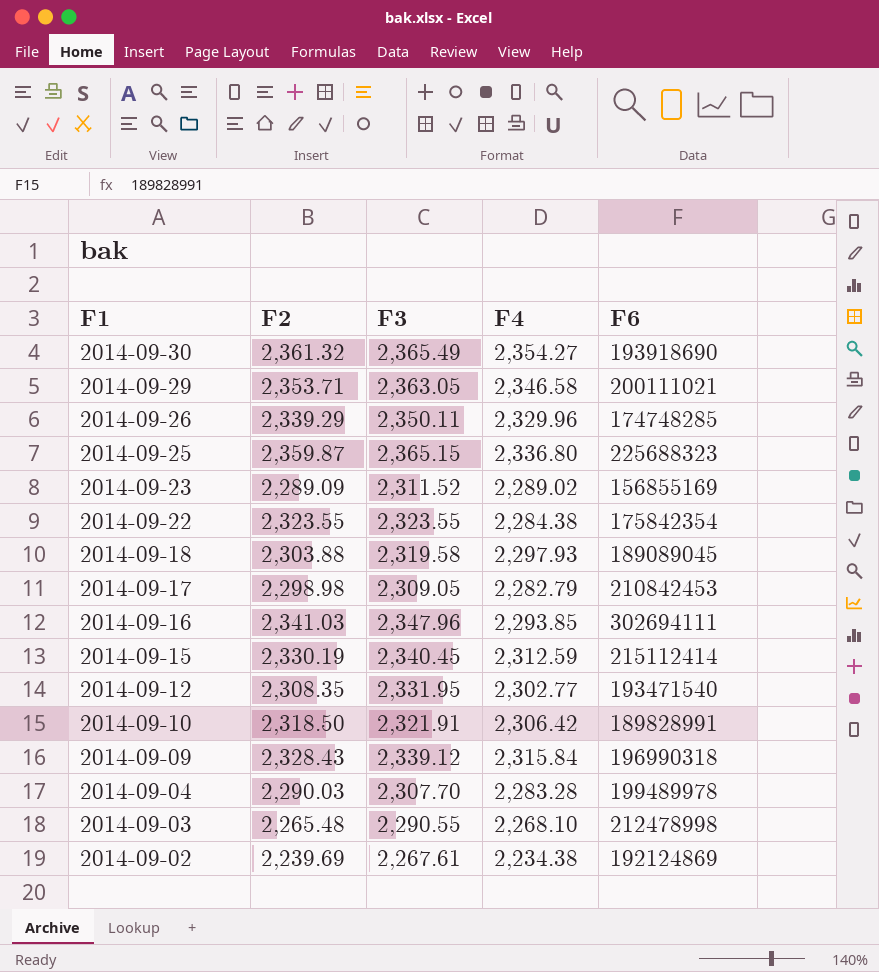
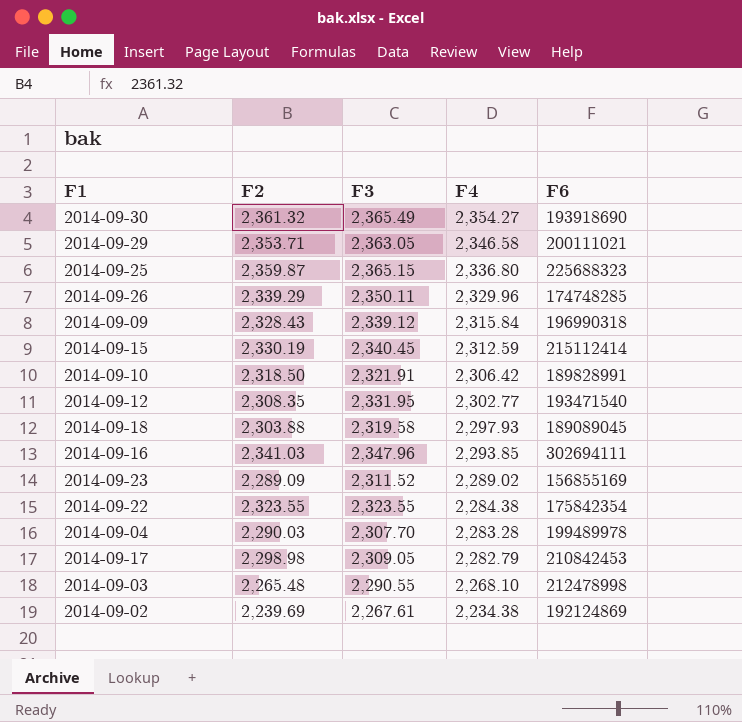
row order: F1 descending -> F4 descending

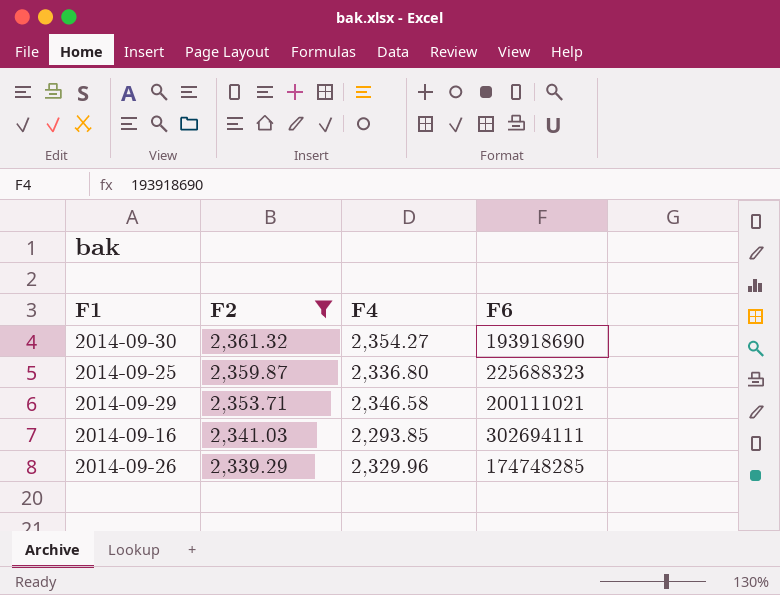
filter: none -> F2 >= 2,339.29
row order: F4 descending -> F2 descending
column F3 | position: 3 -> none

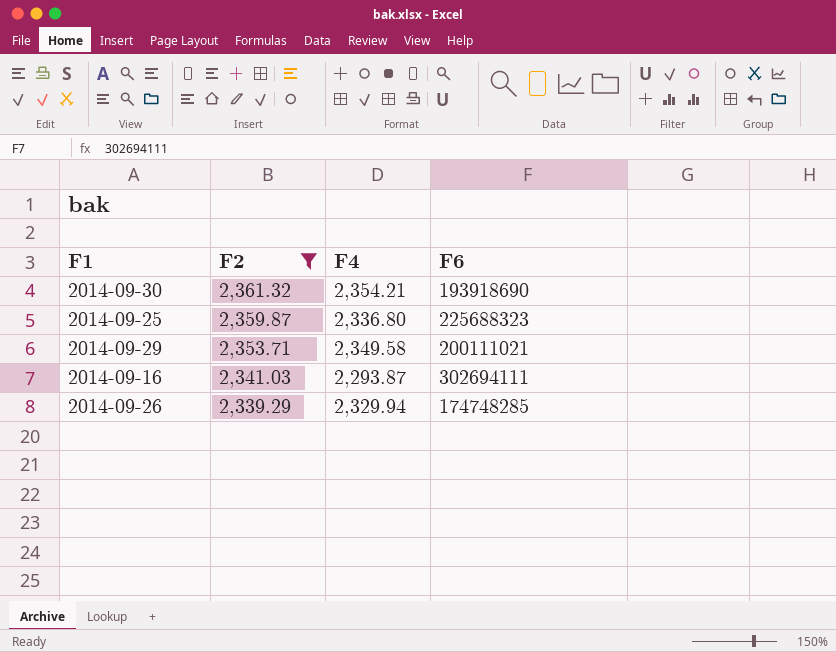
2014-09-30 | F4: 2,354.27 -> 2,354.21
2014-09-29 | F4: 2,346.58 -> 2,349.58
2014-09-16 | F4: 2,293.85 -> 2,293.87
2014-09-26 | F4: 2,329.96 -> 2,329.94

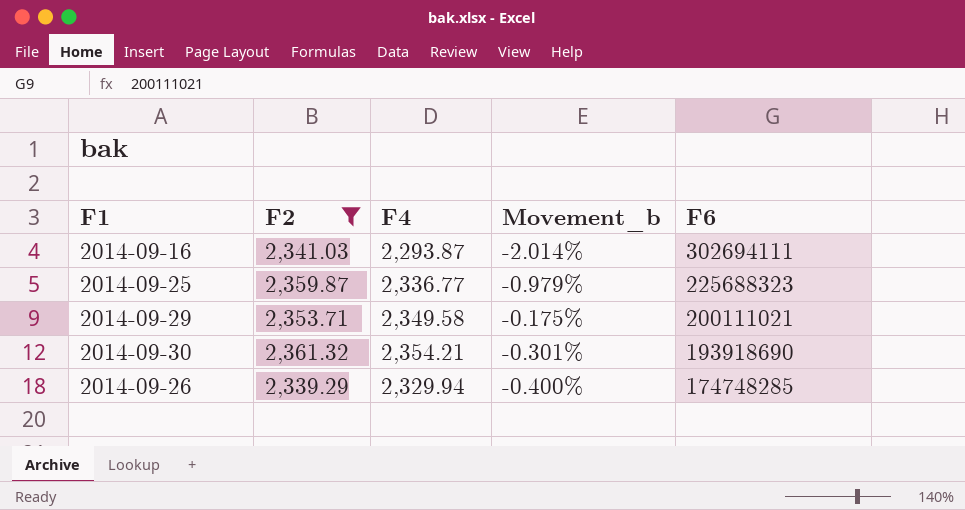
row order: F2 descending -> F6 descending
column Movement_b | formula: none -> ([F4] - [F2]) / [F2]
2014-09-25 | F4: 2,336.80 -> 2,336.77

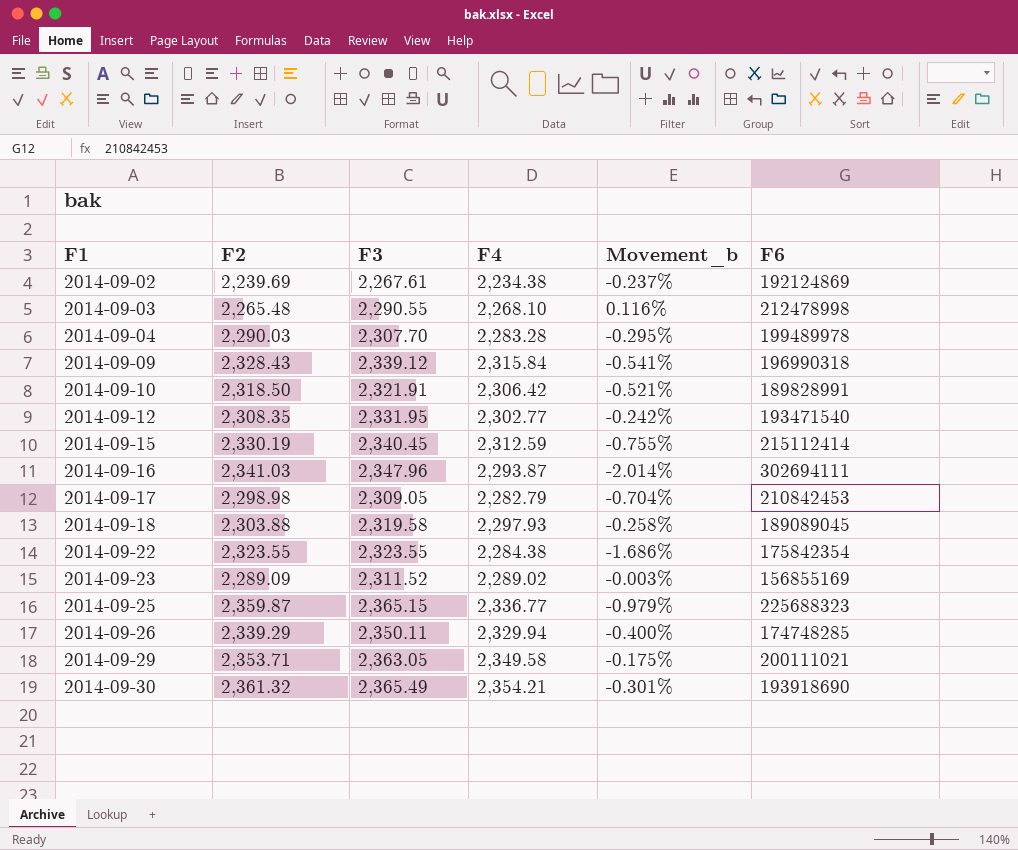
filter: F2 >= 2,339.29 -> none
row order: F6 descending -> F1 ascending
column F3 | position: none -> 3

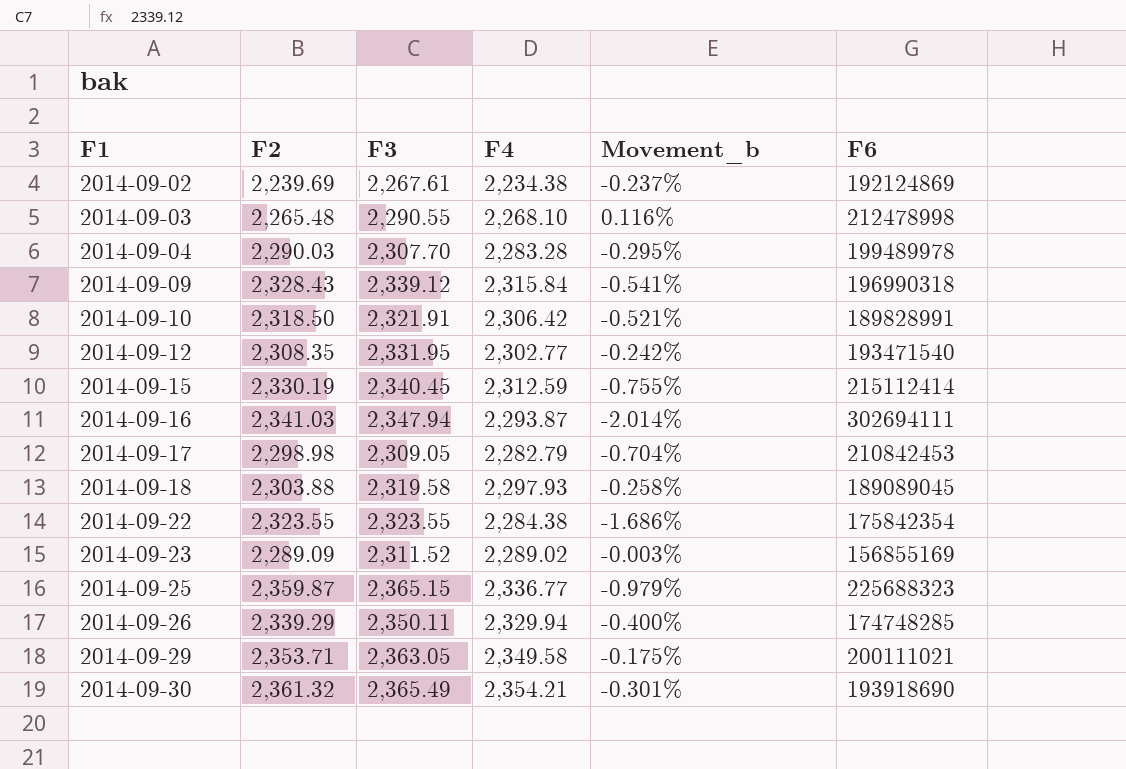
2014-09-16 | F3: 2,347.96 -> 2,347.94

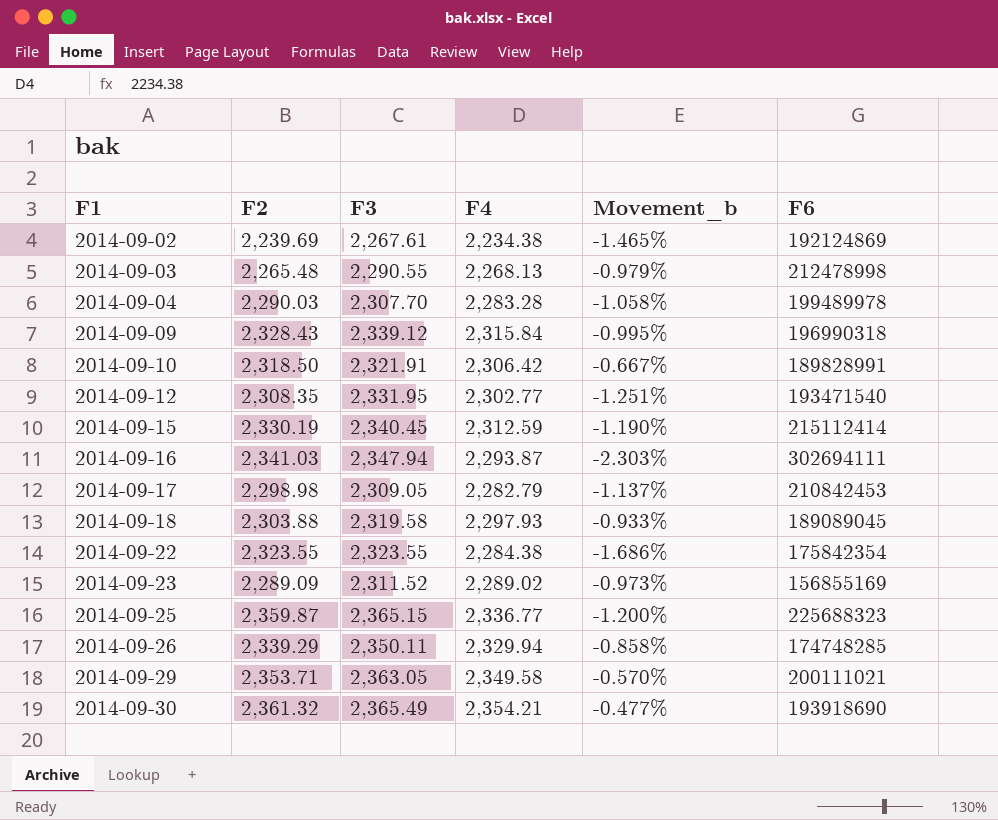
column Movement_b | formula: ([F4] - [F2]) / [F2] -> ([F4] - [F3]) / [F3]
2014-09-03 | F4: 2,268.10 -> 2,268.13

